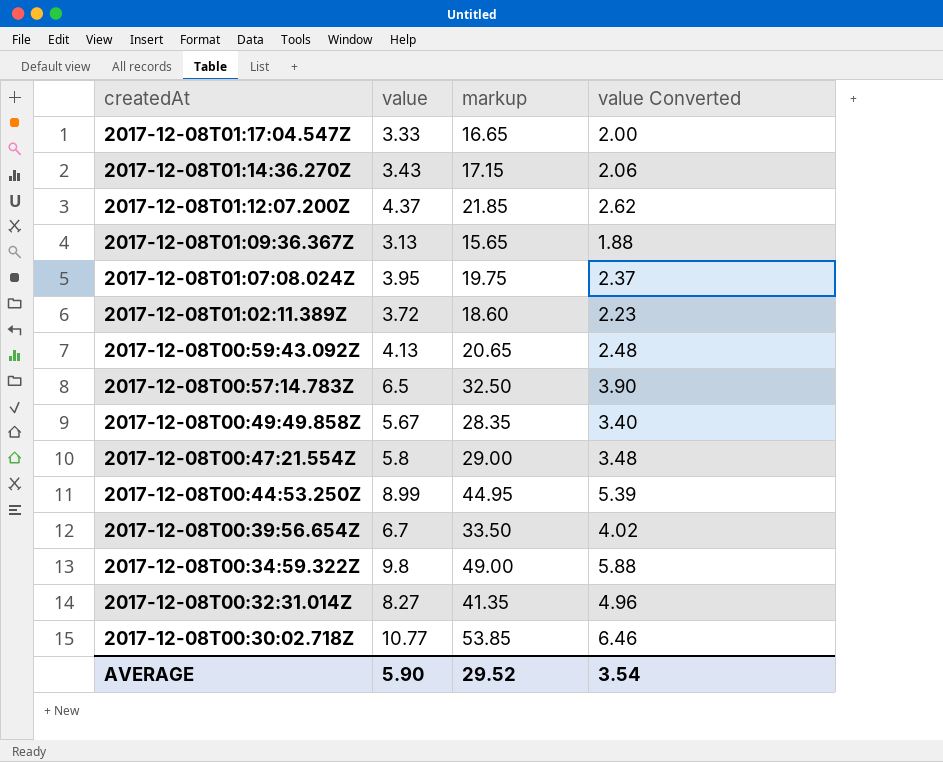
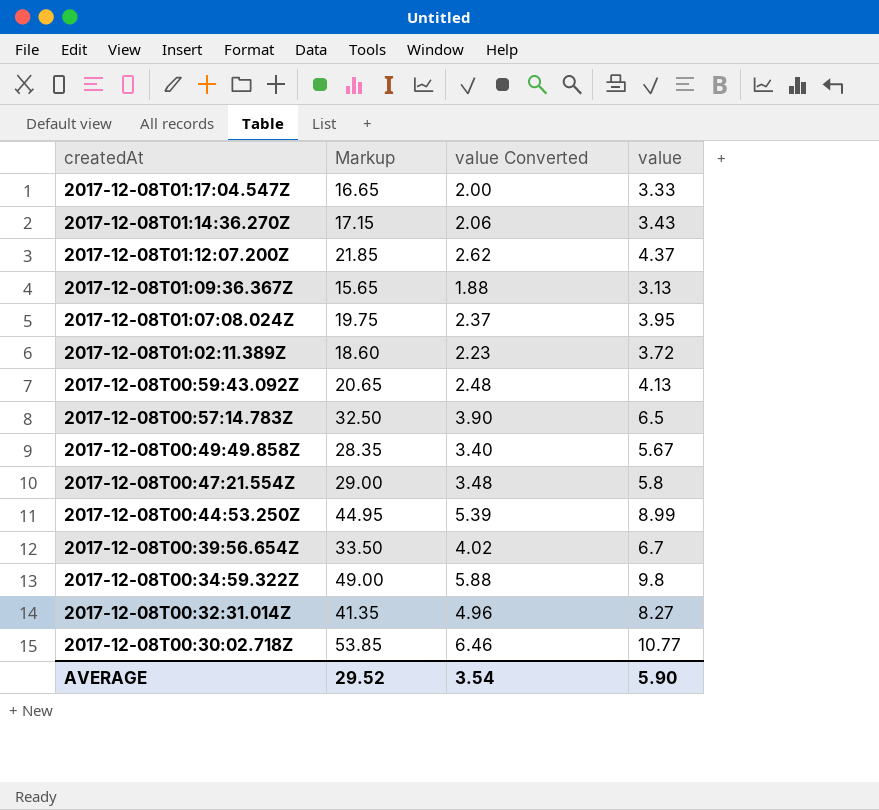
column name: markup -> Markup
column value | position: 2 -> 4

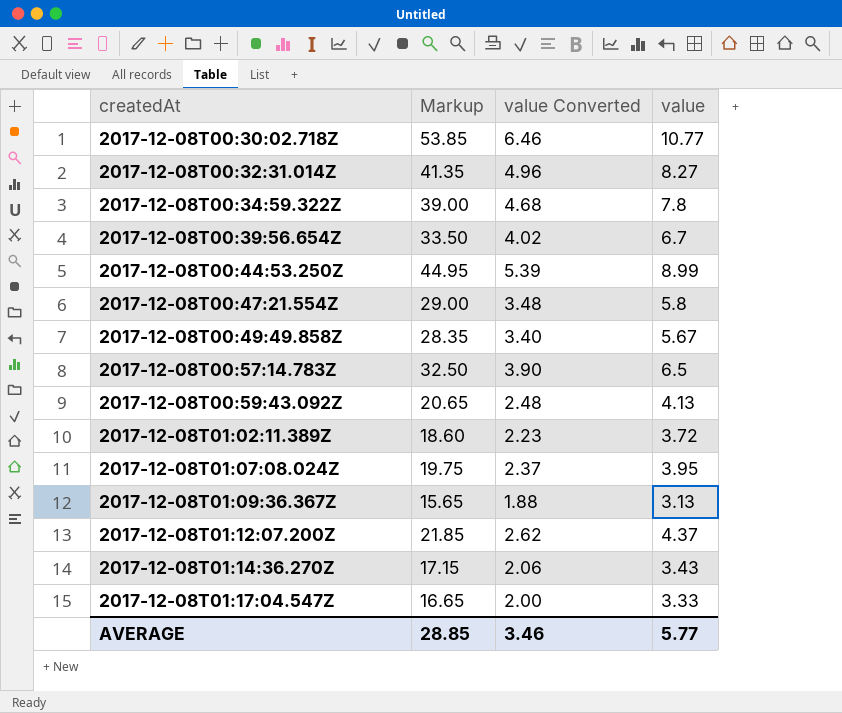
row order: createdAt descending -> createdAt ascending
2017-12-08T00:34:59.322Z | Markup: 49.00 -> 39.00
2017-12-08T00:34:59.322Z | value Converted: 5.88 -> 4.68
2017-12-08T00:34:59.322Z | value: 9.8 -> 7.8
AVERAGE | Markup: 29.52 -> 28.85
AVERAGE | value Converted: 3.54 -> 3.46
AVERAGE | value: 5.90 -> 5.77

